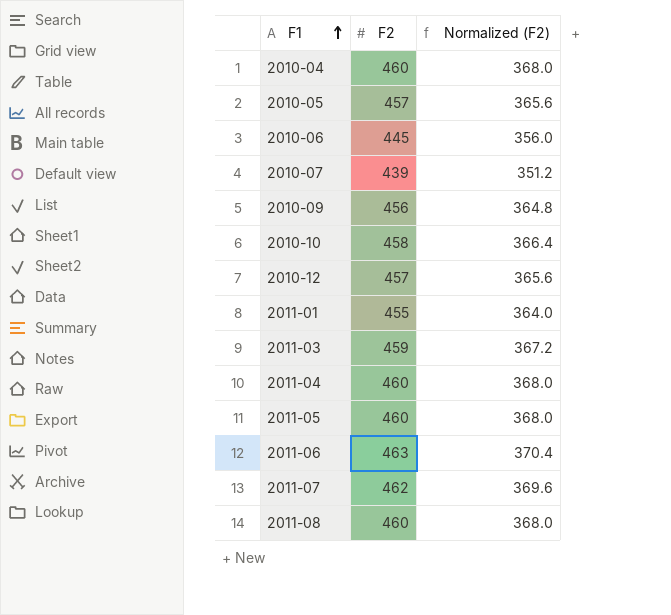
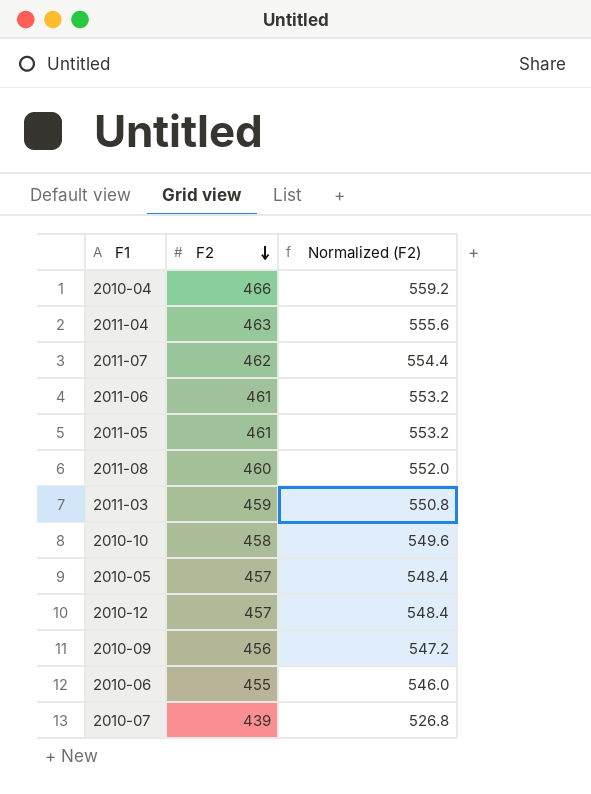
row order: F1 ascending -> F2 descending
column Normalized (F2) | formula: [F2] * 0.8 -> [F2] * 1.2
row 2011-01: 455 | 364.0 -> none
2010-04 | F2: 460 -> 466
2011-04 | F2: 460 -> 463
2011-06 | F2: 463 -> 461
2011-05 | F2: 460 -> 461
2010-06 | F2: 445 -> 455

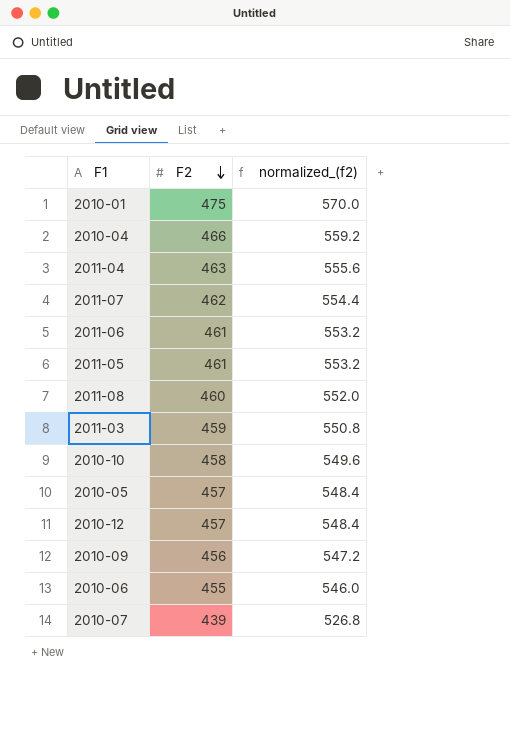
column name: Normalized (F2) -> normalized_(f2)
row 2010-01: none -> 475 | 570.0

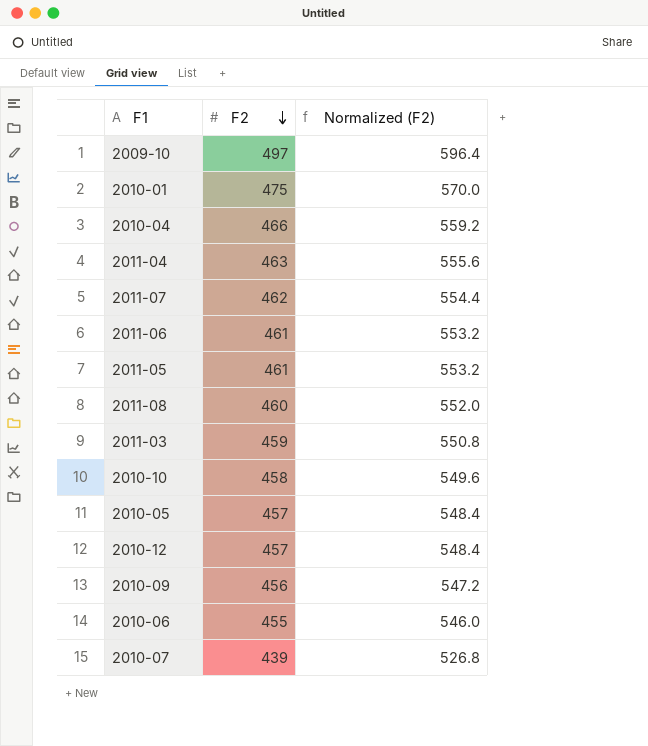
column name: normalized_(f2) -> Normalized (F2)
row 2009-10: none -> 497 | 596.4

